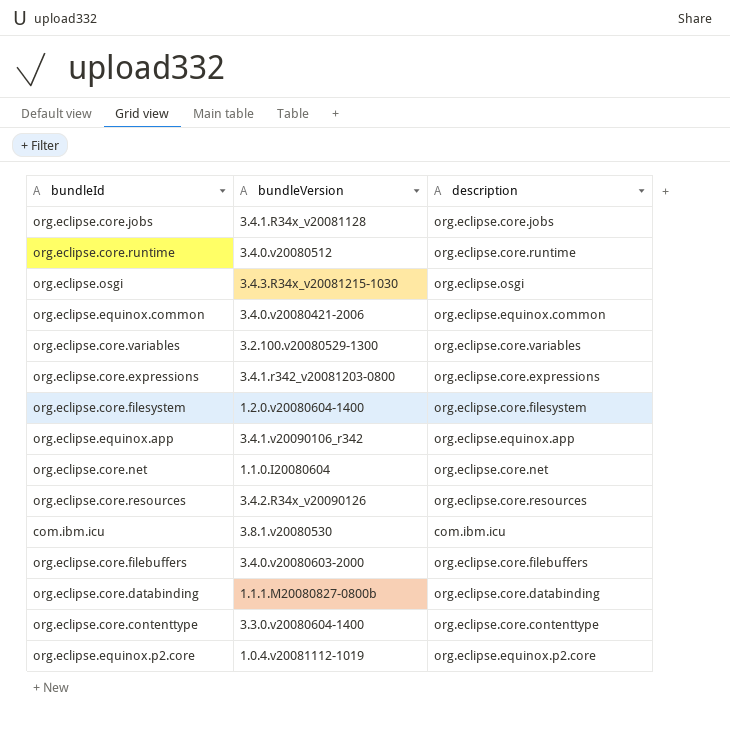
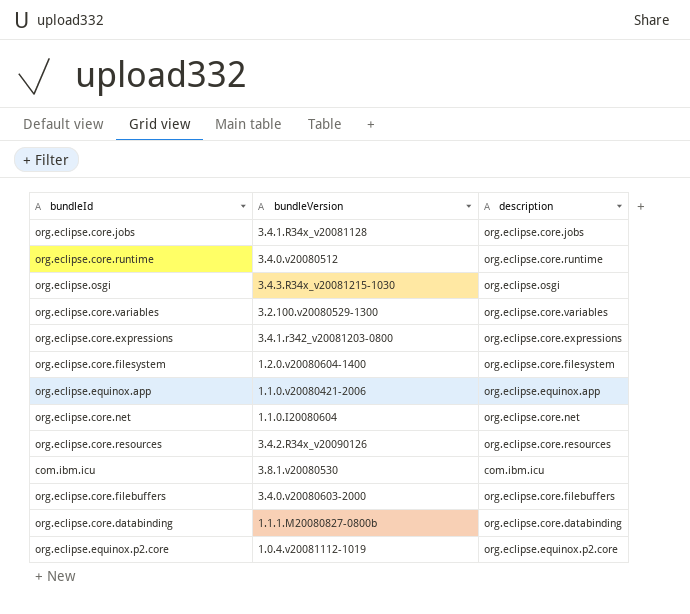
row org.eclipse.equinox.common: 3.4.0.v20080421-2006 | org.eclipse.equinox.common -> none
row org.eclipse.core.contenttype: 3.3.0.v20080604-1400 | org.eclipse.core.contenttype -> none
org.eclipse.equinox.app | bundleVersion: 3.4.1.v20090106_r342 -> 1.1.0.v20080421-2006

